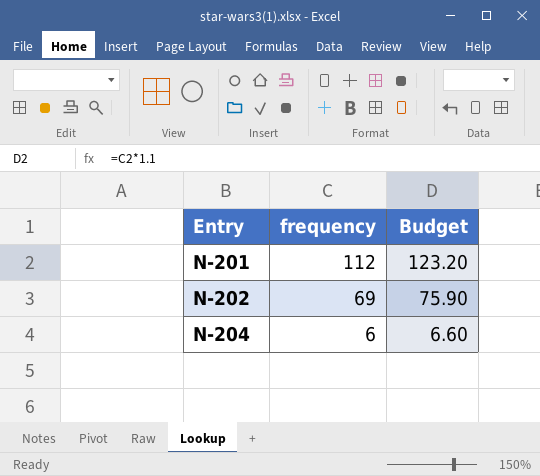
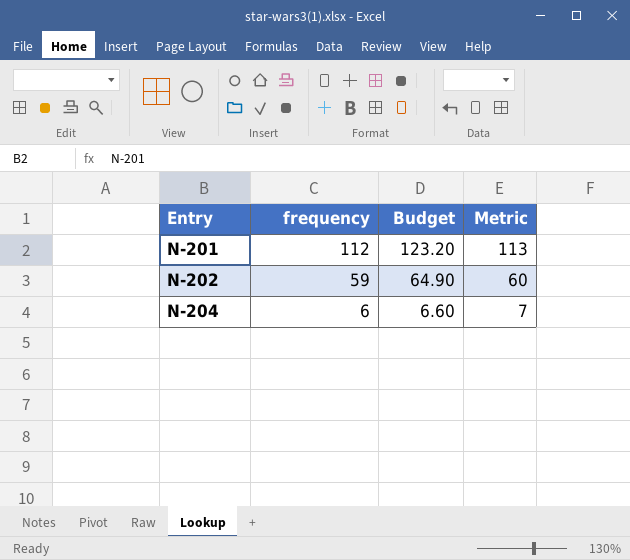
column Metric | formula: none -> [frequency] + 1
N-202 | frequency: 69 -> 59
N-202 | Budget: 75.90 -> 64.90

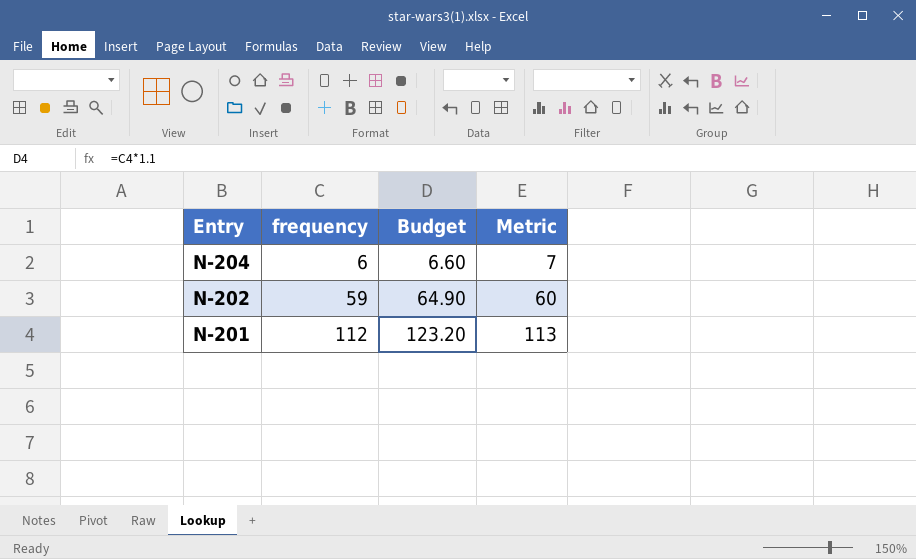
row order: Entry ascending -> Entry descending

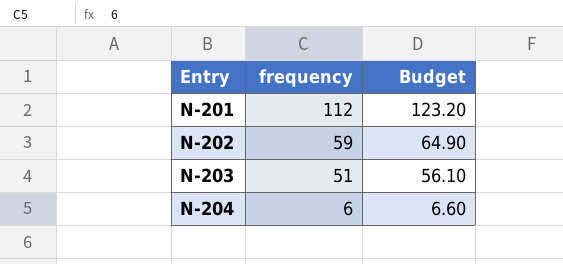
row order: Entry descending -> Entry ascending
column Metric | formula: [frequency] + 1 -> none
row N-203: none -> 51 | 56.10

